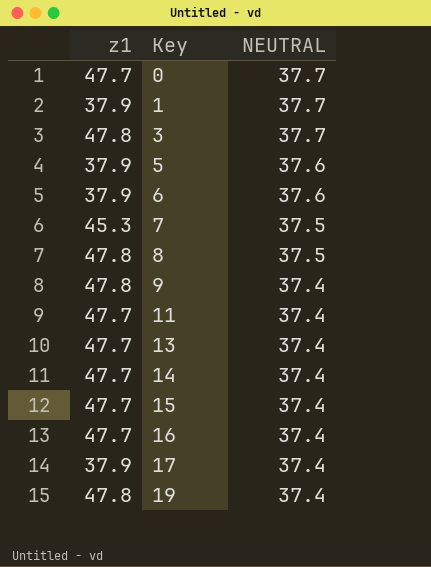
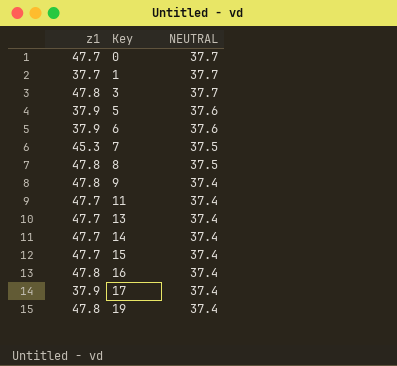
1 | z1: 37.9 -> 37.7
16 | z1: 47.7 -> 47.8

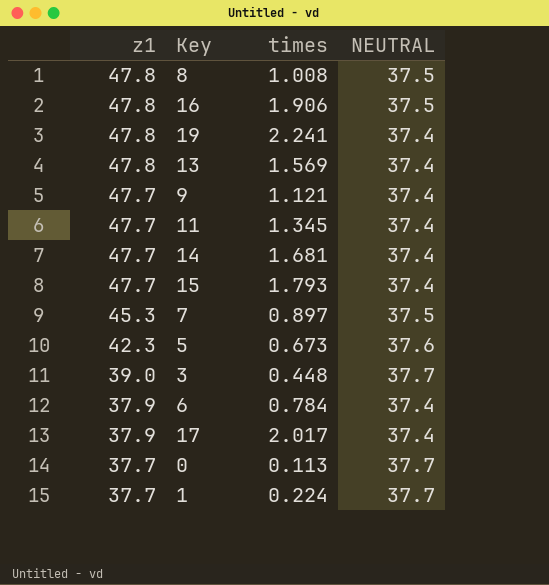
row order: Key ascending -> z1 descending
column times | position: none -> 3
16 | NEUTRAL: 37.4 -> 37.5
13 | z1: 47.7 -> 47.8
9 | z1: 47.8 -> 47.7
5 | z1: 37.9 -> 42.3
3 | z1: 47.8 -> 39.0
6 | NEUTRAL: 37.6 -> 37.4
0 | z1: 47.7 -> 37.7

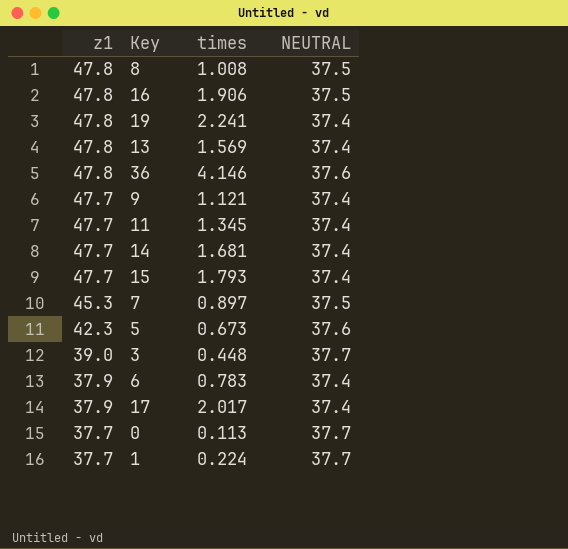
row 36: none -> 47.8 | 4.146 | 37.6
6 | times: 0.784 -> 0.783

